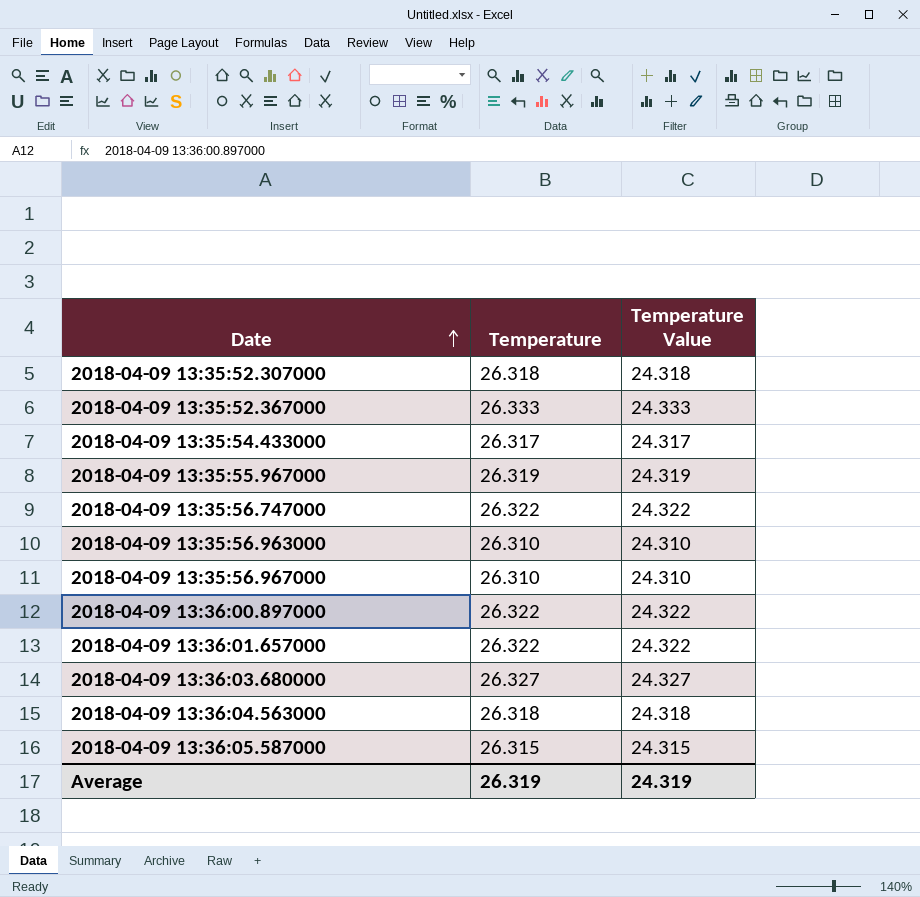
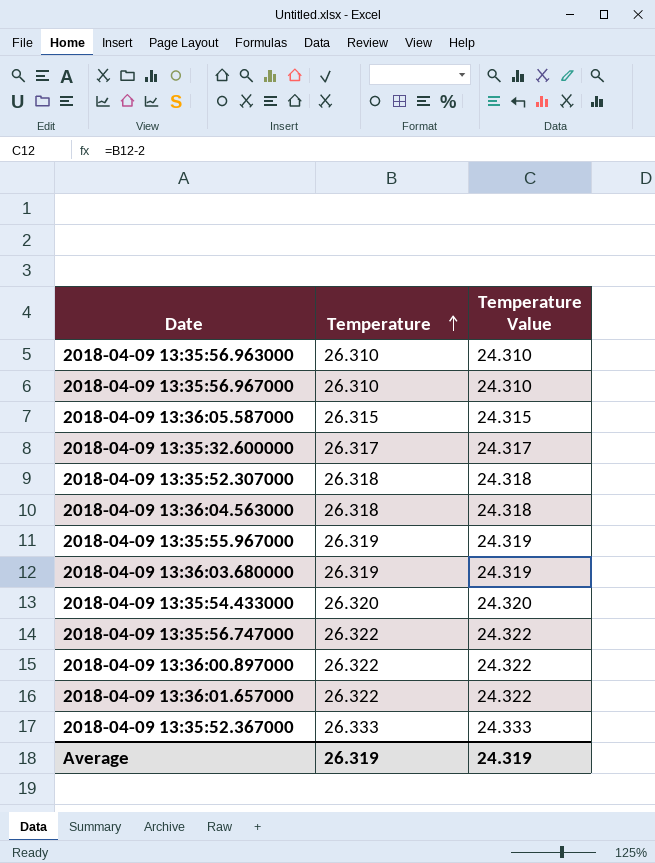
row order: Date ascending -> Temperature ascending
row 2018-04-09 13:35:32.600000: none -> 26.317 | 24.317
2018-04-09 13:36:03.680000 | Temperature: 26.327 -> 26.319
2018-04-09 13:36:03.680000 | Temperature Value: 24.327 -> 24.319
2018-04-09 13:35:54.433000 | Temperature: 26.317 -> 26.320
2018-04-09 13:35:54.433000 | Temperature Value: 24.317 -> 24.320

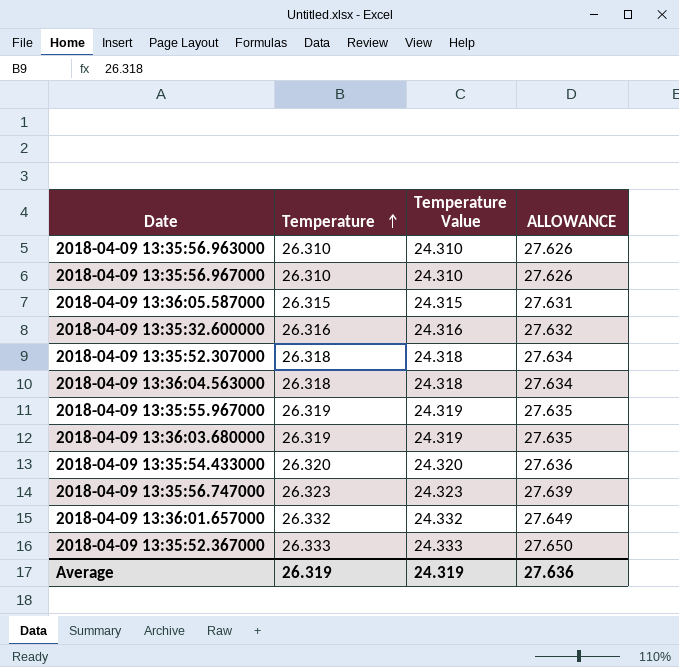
column ALLOWANCE | formula: none -> [Temperature] * 1.05
row 2018-04-09 13:36:00.897000: 26.322 | 24.322 -> none
2018-04-09 13:35:32.600000 | Temperature: 26.317 -> 26.316
2018-04-09 13:35:32.600000 | Temperature Value: 24.317 -> 24.316
2018-04-09 13:35:56.747000 | Temperature: 26.322 -> 26.323
2018-04-09 13:35:56.747000 | Temperature Value: 24.322 -> 24.323
2018-04-09 13:36:01.657000 | Temperature: 26.322 -> 26.332
2018-04-09 13:36:01.657000 | Temperature Value: 24.322 -> 24.332

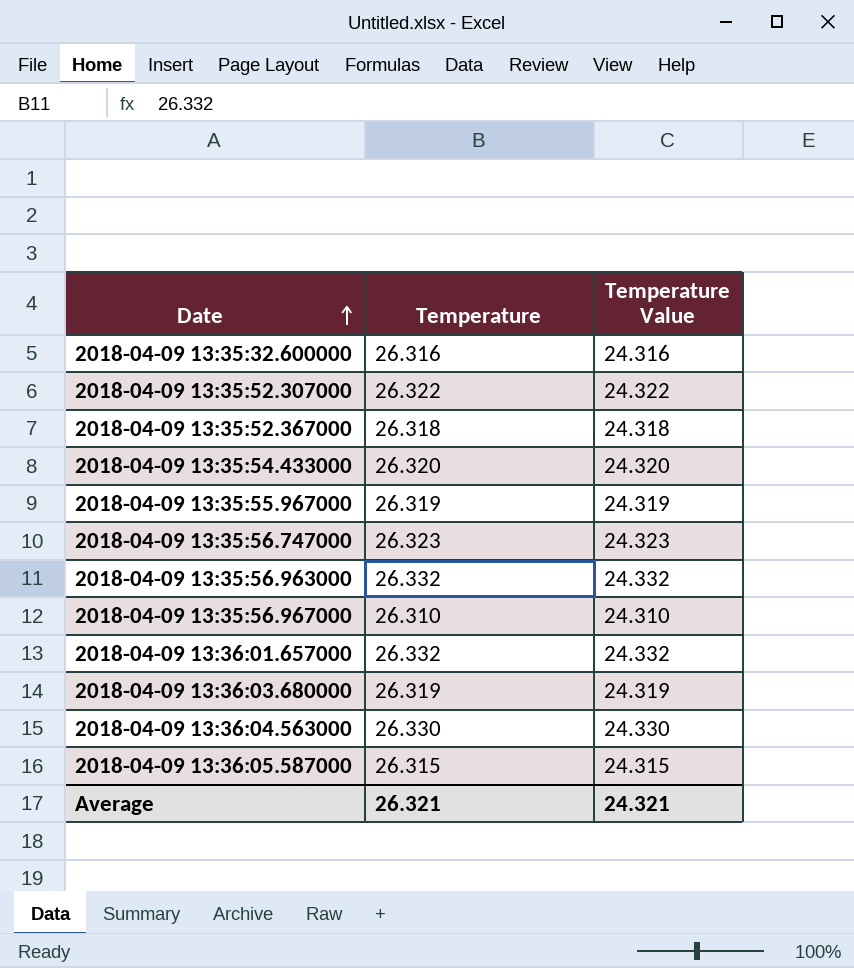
row order: Temperature ascending -> Date ascending
column ALLOWANCE | formula: [Temperature] * 1.05 -> none
2018-04-09 13:35:52.307000 | Temperature: 26.318 -> 26.322
2018-04-09 13:35:52.307000 | Temperature Value: 24.318 -> 24.322
2018-04-09 13:35:52.367000 | Temperature: 26.333 -> 26.318
2018-04-09 13:35:52.367000 | Temperature Value: 24.333 -> 24.318
2018-04-09 13:35:56.963000 | Temperature: 26.310 -> 26.332
2018-04-09 13:35:56.963000 | Temperature Value: 24.310 -> 24.332
2018-04-09 13:36:04.563000 | Temperature: 26.318 -> 26.330
2018-04-09 13:36:04.563000 | Temperature Value: 24.318 -> 24.330
Average | Temperature: 26.319 -> 26.321
Average | Temperature Value: 24.319 -> 24.321

